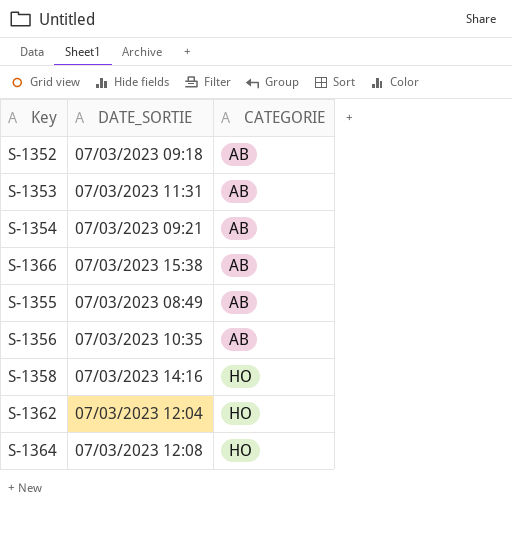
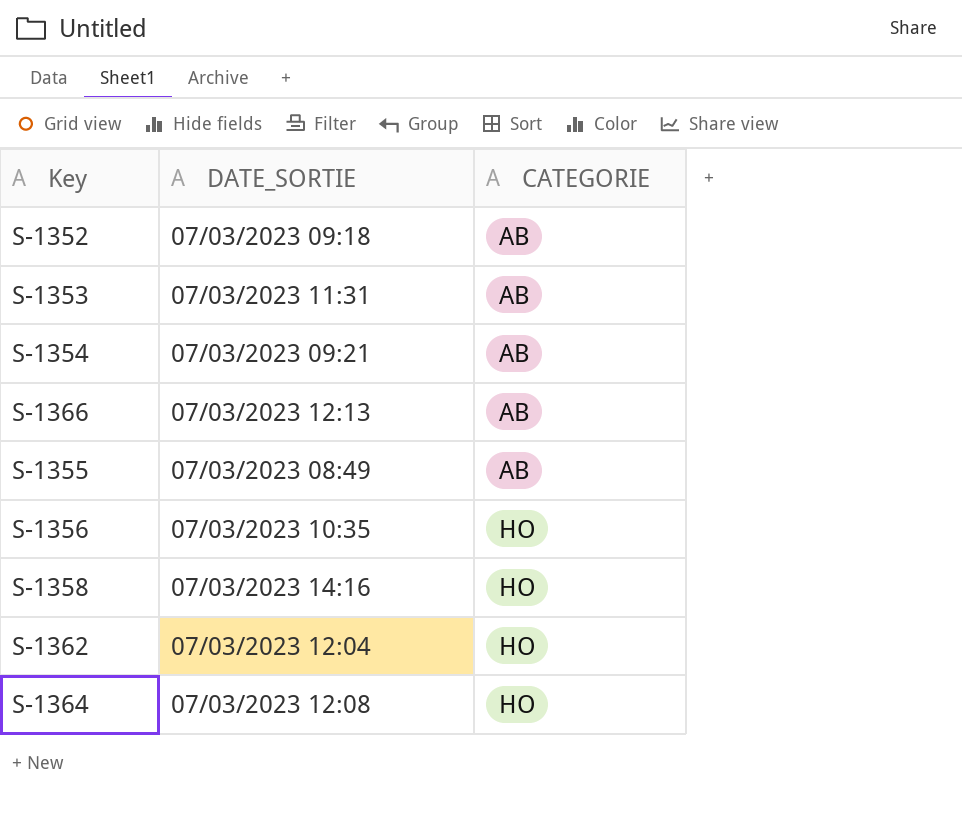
S-1366 | DATE_SORTIE: 07/03/2023 15:38 -> 07/03/2023 12:13
S-1356 | CATEGORIE: AB -> HO

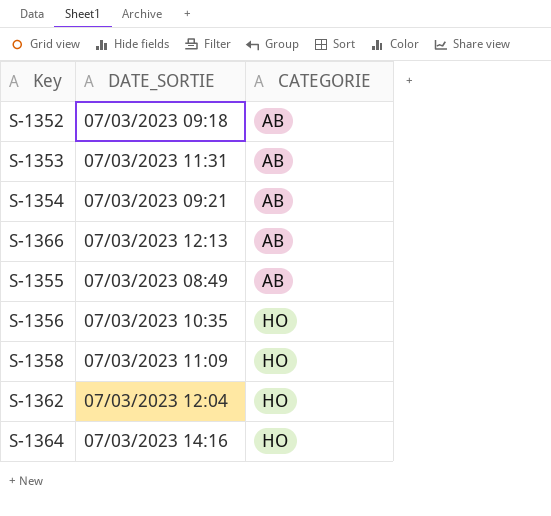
S-1358 | DATE_SORTIE: 07/03/2023 14:16 -> 07/03/2023 11:09
S-1364 | DATE_SORTIE: 07/03/2023 12:08 -> 07/03/2023 14:16

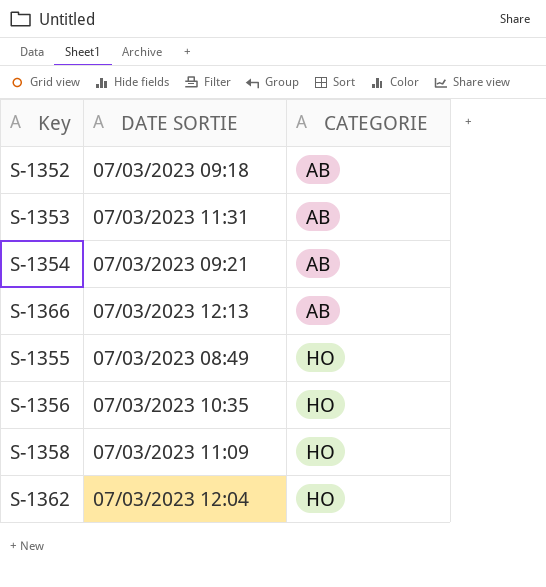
column name: DATE_SORTIE -> DATE SORTIE
row S-1364: 07/03/2023 14:16 | HO -> none
S-1355 | CATEGORIE: AB -> HO

